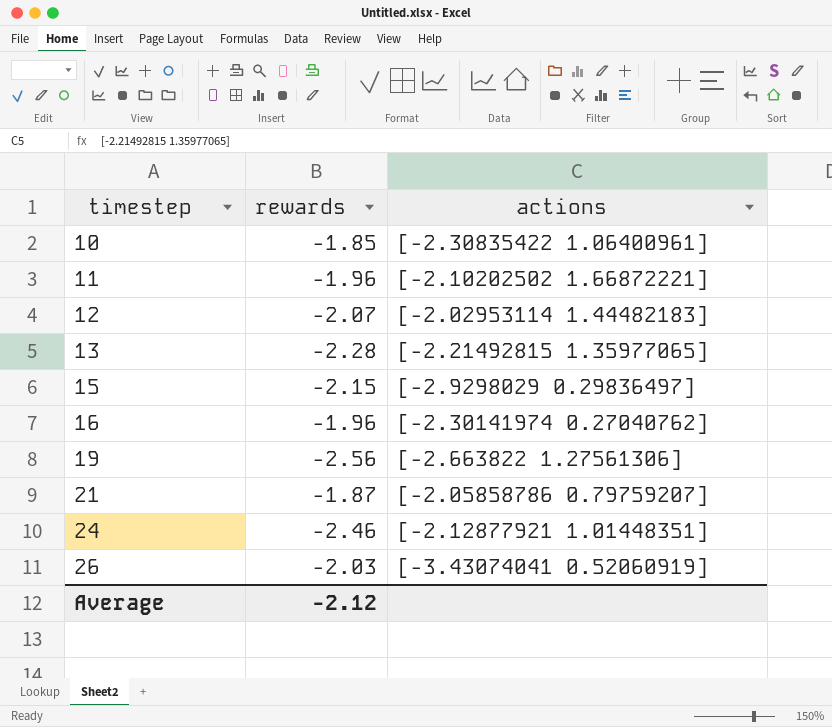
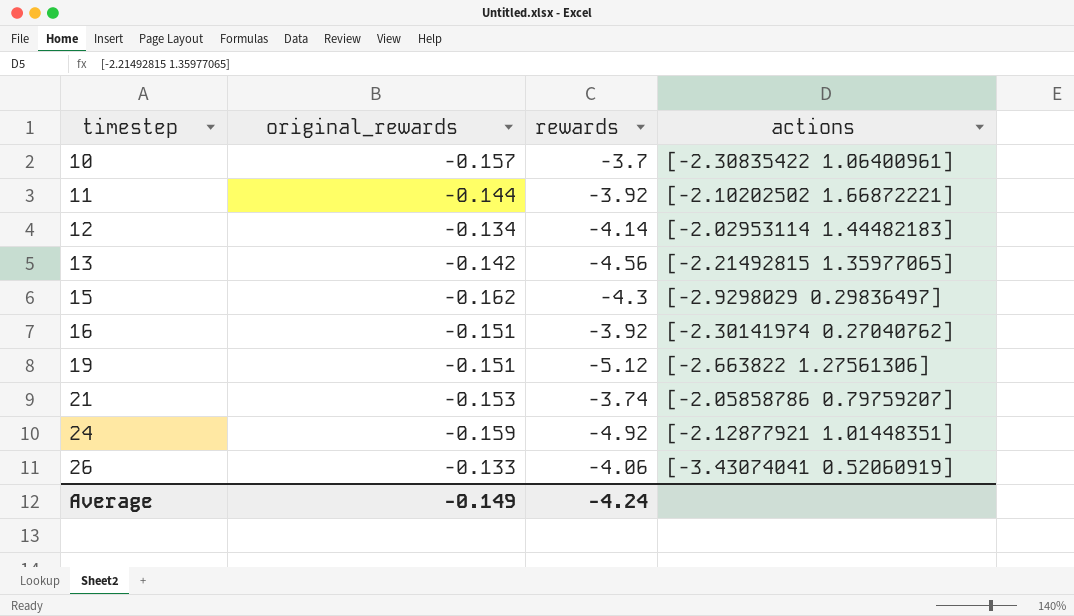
column original_rewards | position: none -> 2
10 | rewards: -1.85 -> -3.7
11 | rewards: -1.96 -> -3.92
12 | rewards: -2.07 -> -4.14
13 | rewards: -2.28 -> -4.56
15 | rewards: -2.15 -> -4.3
16 | rewards: -1.96 -> -3.92
19 | rewards: -2.56 -> -5.12
21 | rewards: -1.87 -> -3.74
24 | rewards: -2.46 -> -4.92
26 | rewards: -2.03 -> -4.06
Average | rewards: -2.12 -> -4.24

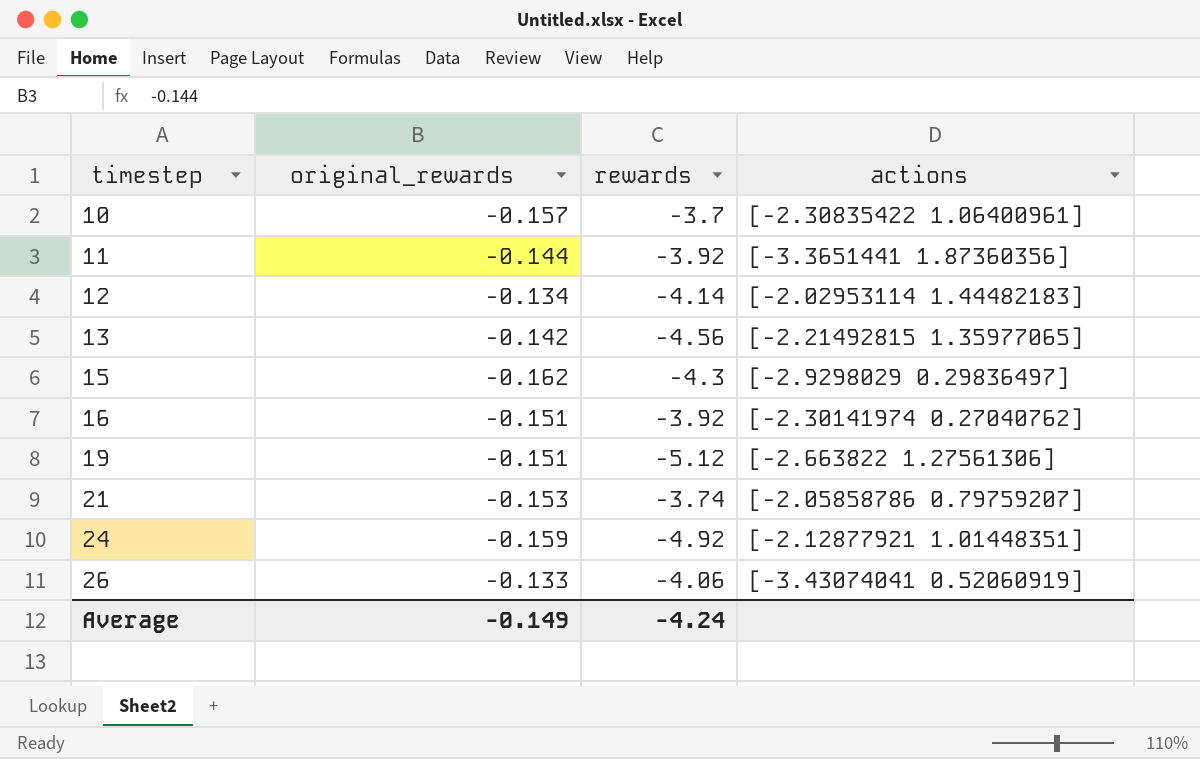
11 | actions: [-2.10202502 1.66872221] -> [-3.3651441 1.87360356]

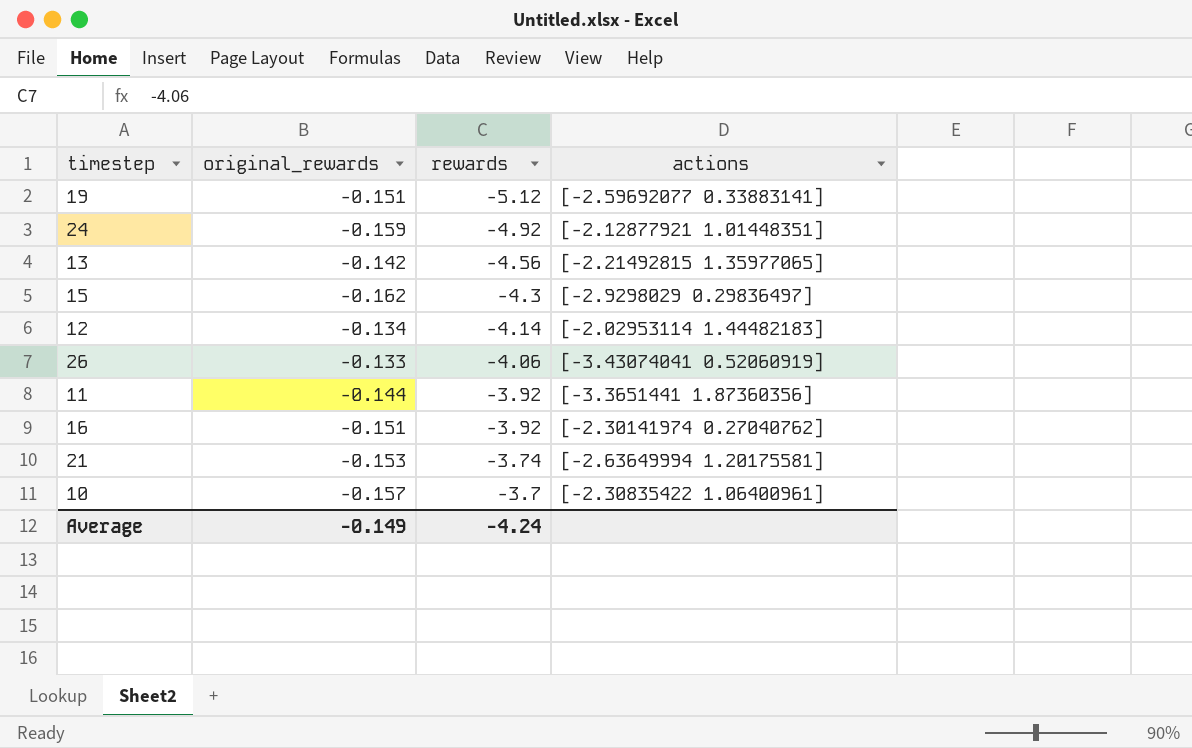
row order: timestep ascending -> rewards ascending
19 | actions: [-2.663822 1.27561306] -> [-2.59692077 0.33883141]
21 | actions: [-2.05858786 0.79759207] -> [-2.63649994 1.20175581]

